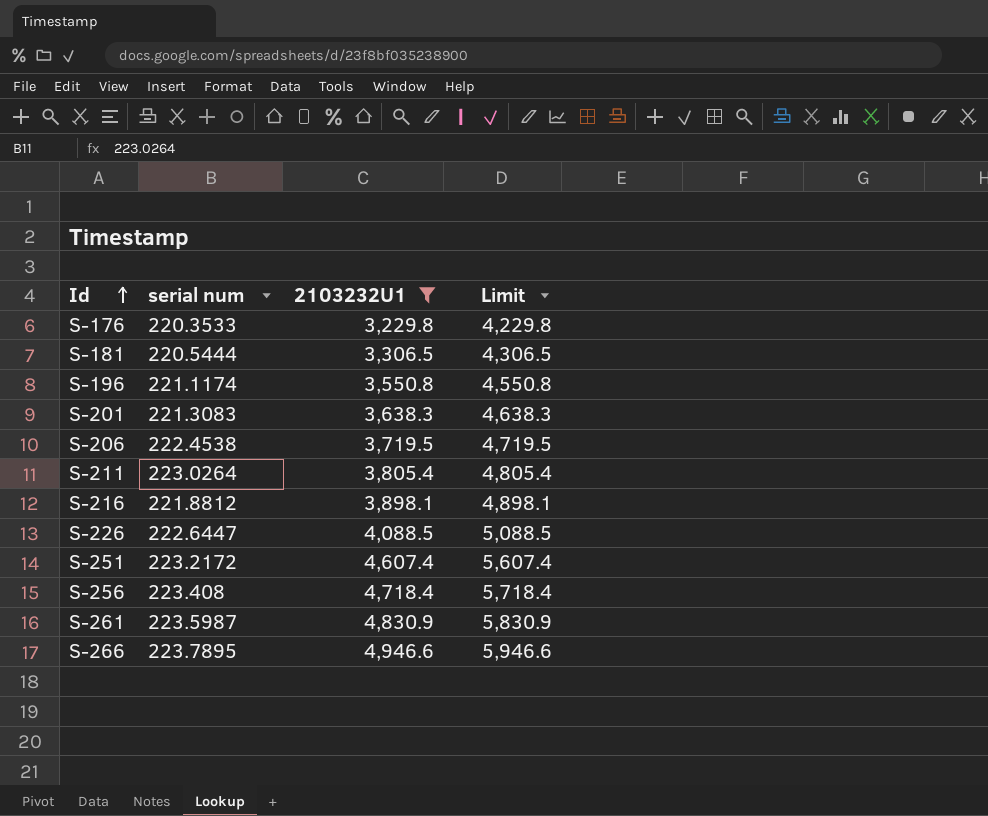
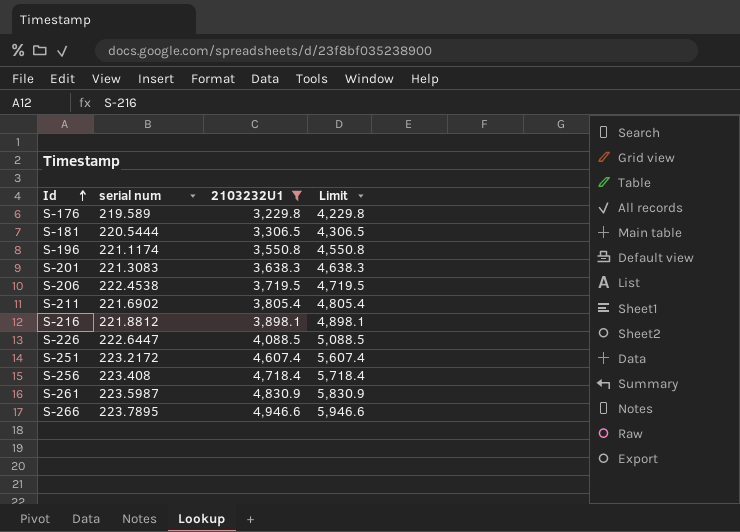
S-176 | serial num: 220.3533 -> 219.589
S-211 | serial num: 223.0264 -> 221.6902

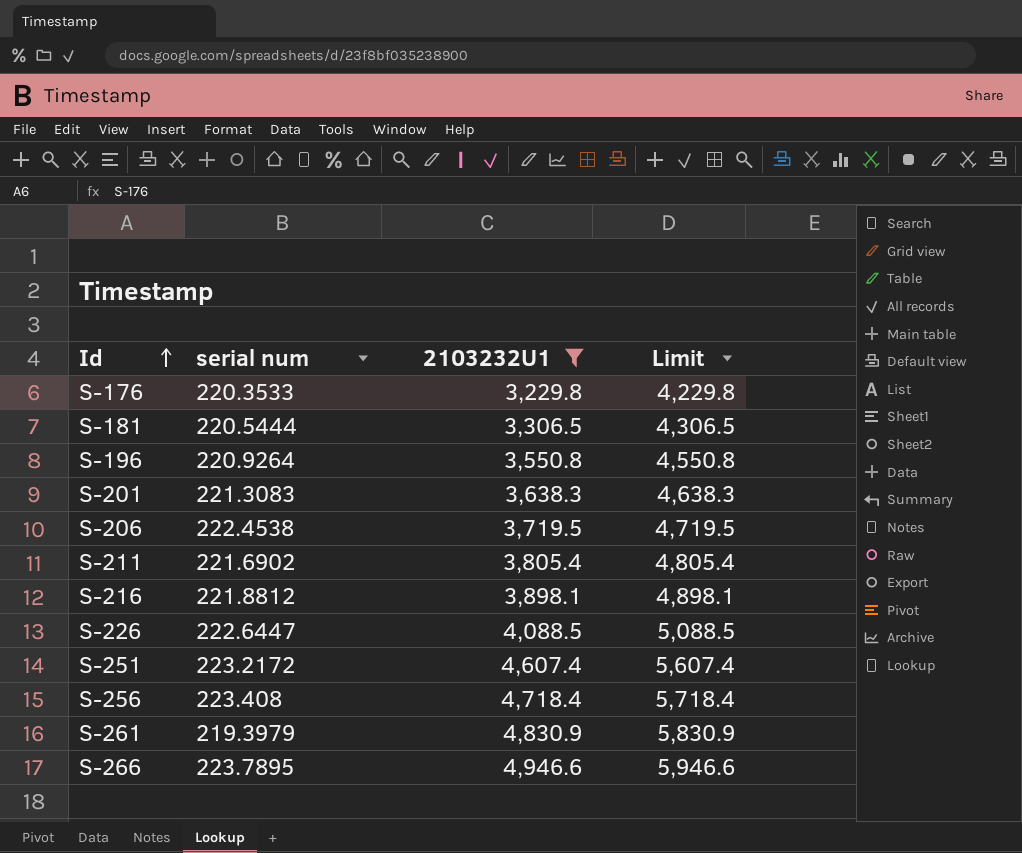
S-176 | serial num: 219.589 -> 220.3533
S-196 | serial num: 221.1174 -> 220.9264
S-261 | serial num: 223.5987 -> 219.3979

